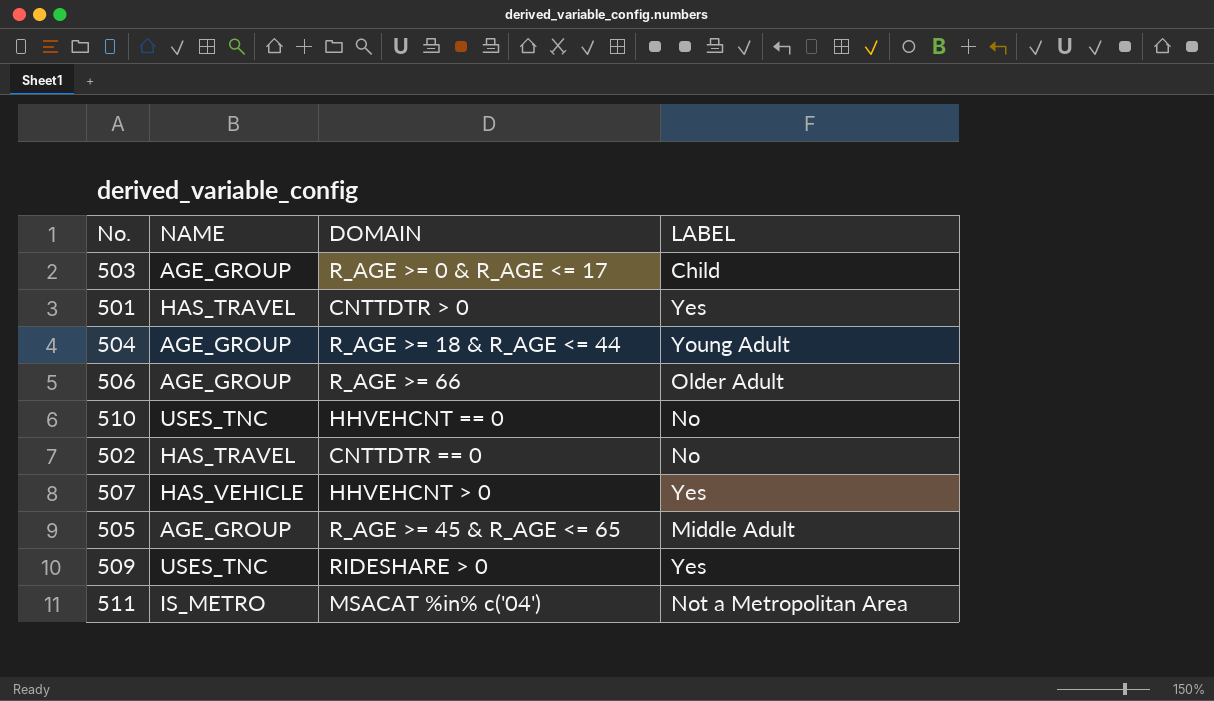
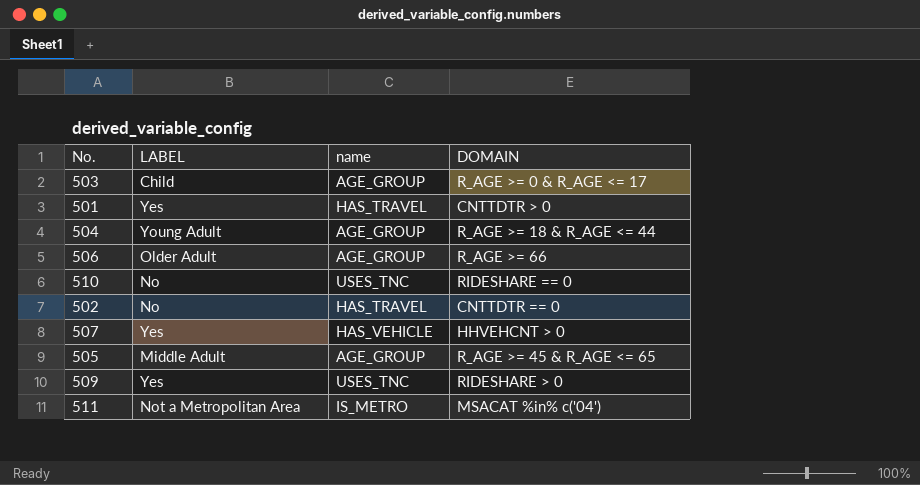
column LABEL | position: 4 -> 2
column name: NAME -> name
510 | DOMAIN: HHVEHCNT == 0 -> RIDESHARE == 0

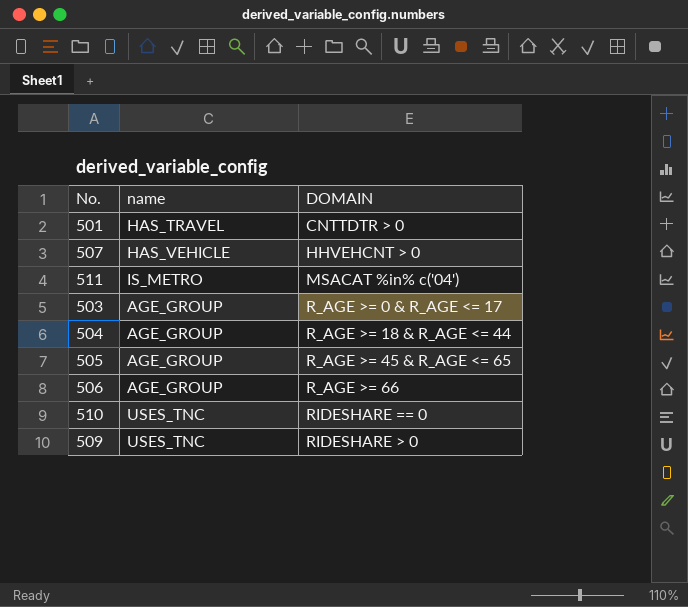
row order: none -> DOMAIN ascending
column LABEL | position: 2 -> none
row 502: No | HAS_TRAVEL | CNTTDTR == 0 -> none

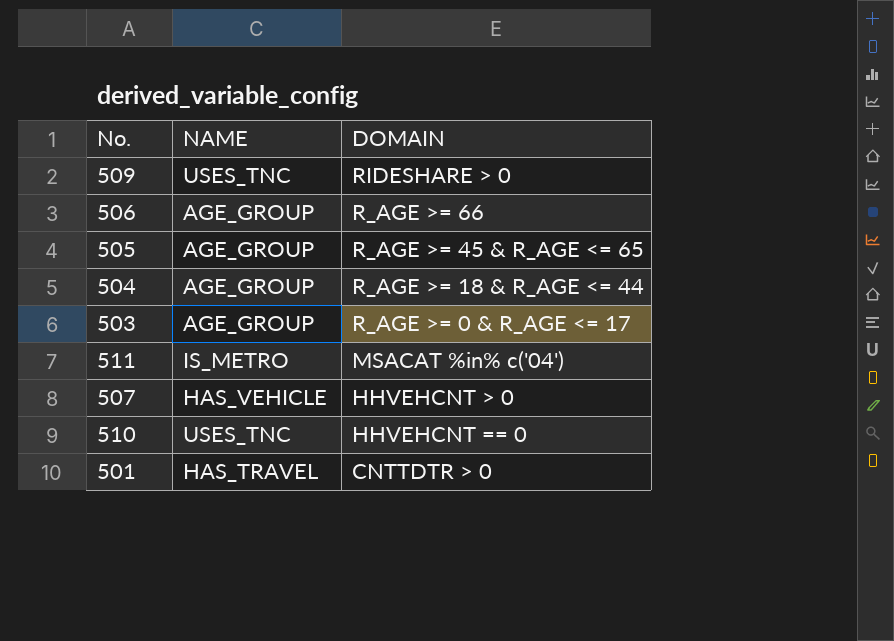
row order: DOMAIN ascending -> DOMAIN descending
column name: name -> NAME
510 | DOMAIN: RIDESHARE == 0 -> HHVEHCNT == 0

